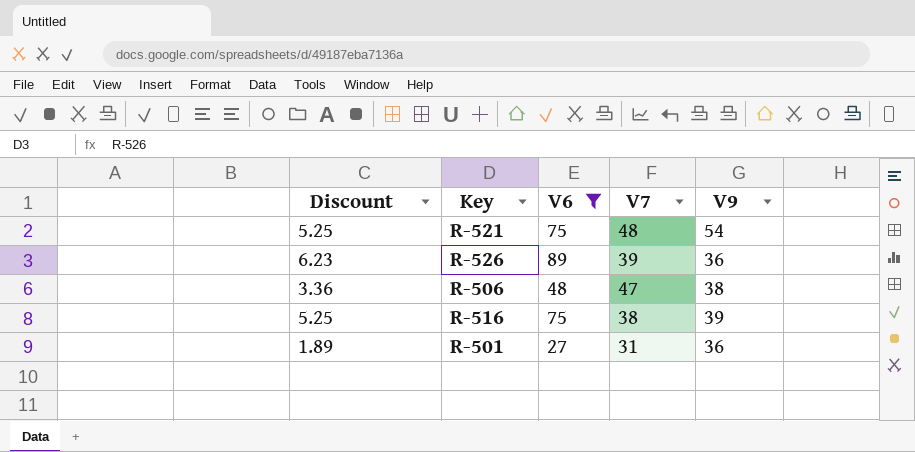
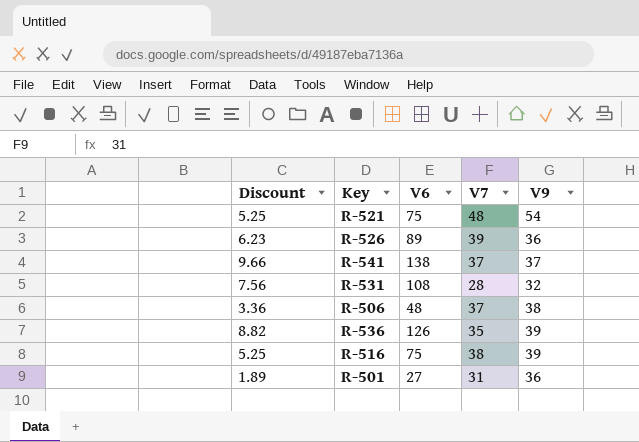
filter: V6 <= 89 -> none
R-506 | V7: 47 -> 37

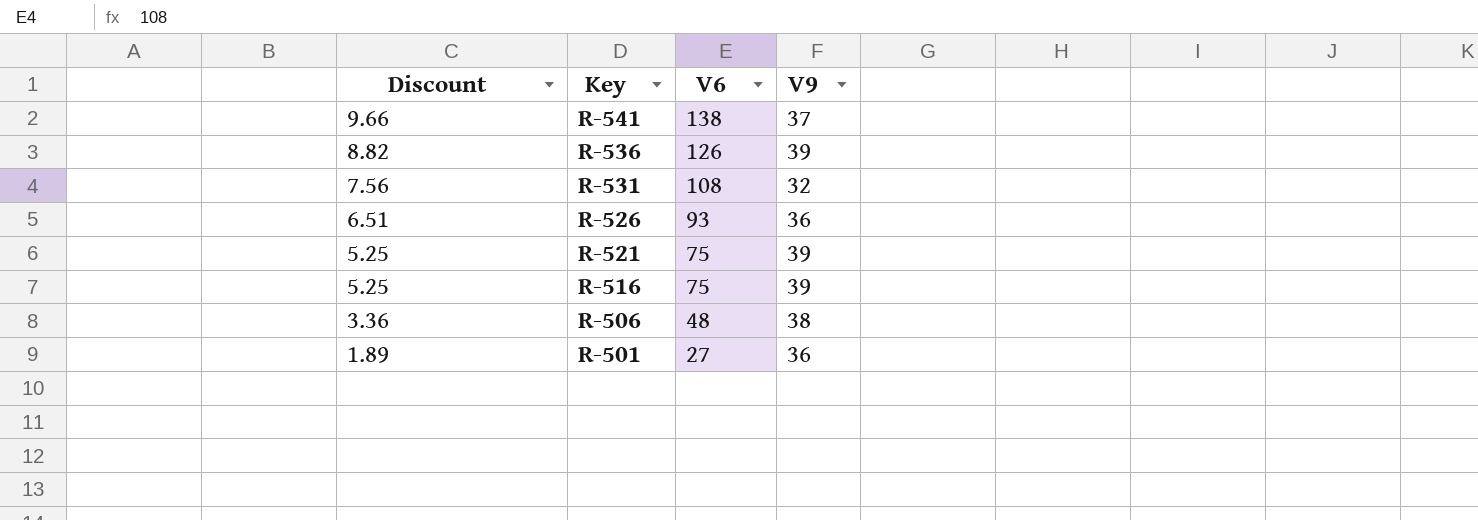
row order: none -> Discount descending
column V7 | position: 4 -> none
R-526 | Discount: 6.23 -> 6.51
R-526 | V6: 89 -> 93
R-521 | V9: 54 -> 39

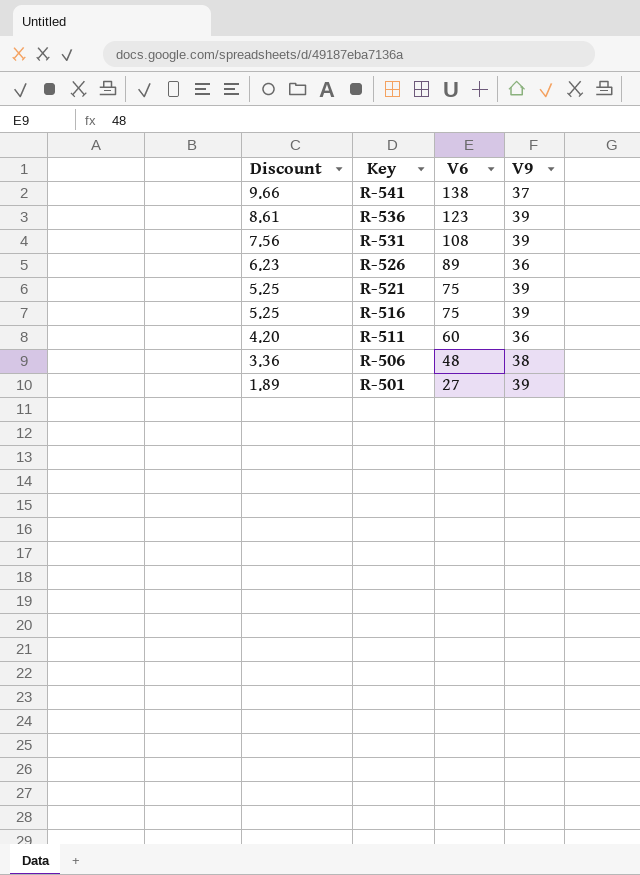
R-536 | Discount: 8.82 -> 8.61
R-536 | V6: 126 -> 123
R-531 | V9: 32 -> 39
R-526 | Discount: 6.51 -> 6.23
R-526 | V6: 93 -> 89
row R-511: none -> 4.20 | 60 | 36
R-501 | V9: 36 -> 39

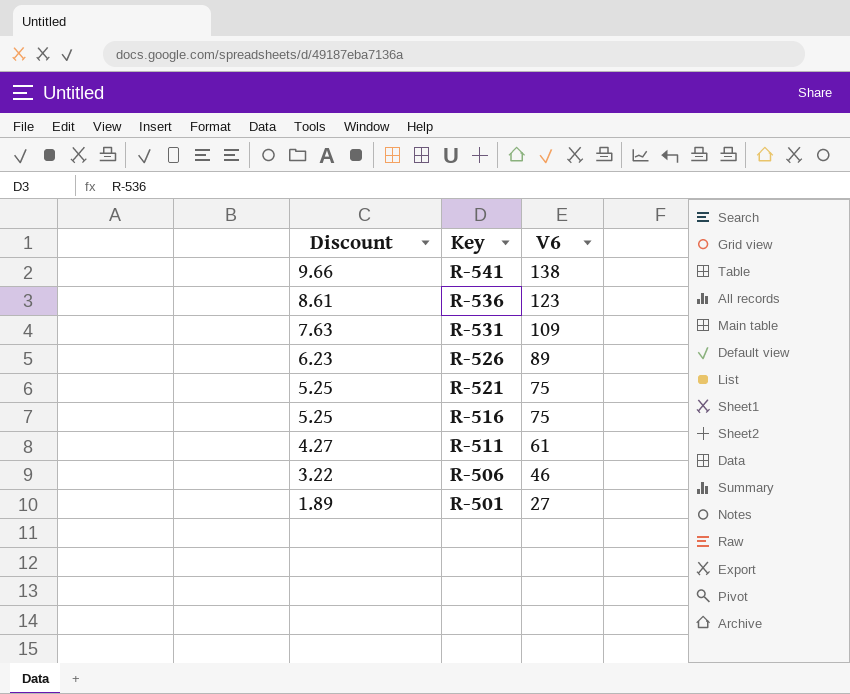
column V9 | position: 4 -> none
R-531 | Discount: 7.56 -> 7.63
R-531 | V6: 108 -> 109
R-511 | Discount: 4.20 -> 4.27
R-511 | V6: 60 -> 61
R-506 | Discount: 3.36 -> 3.22
R-506 | V6: 48 -> 46

